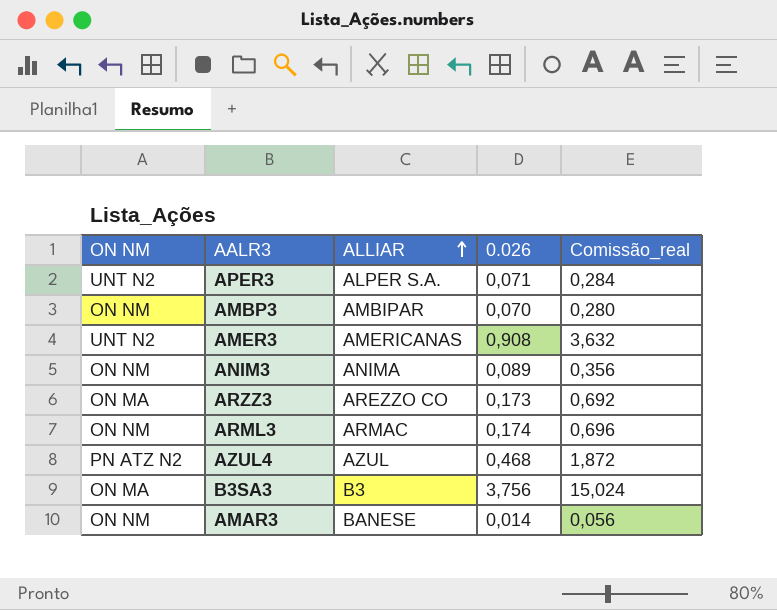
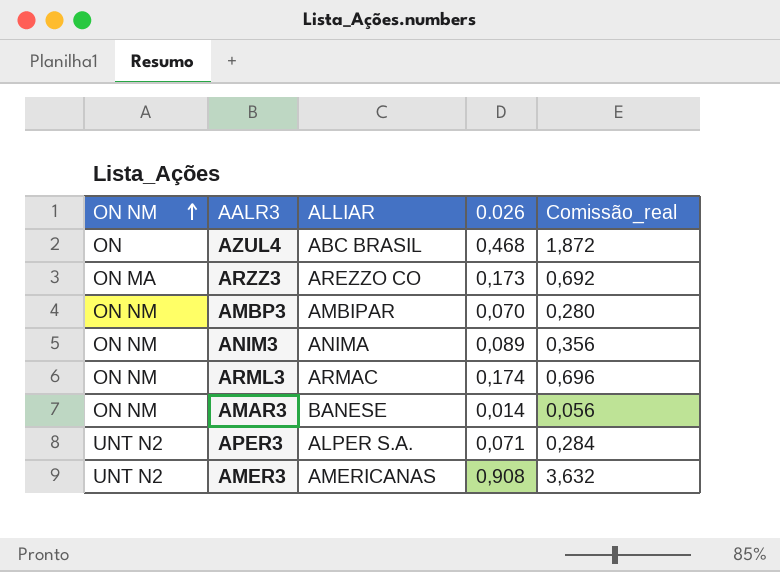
row order: ALLIAR ascending -> ON NM ascending
row B3SA3: ON MA | B3 | 3,756 | 15,024 -> none
AZUL4 | ON NM: PN ATZ N2 -> ON
AZUL4 | ALLIAR: AZUL -> ABC BRASIL

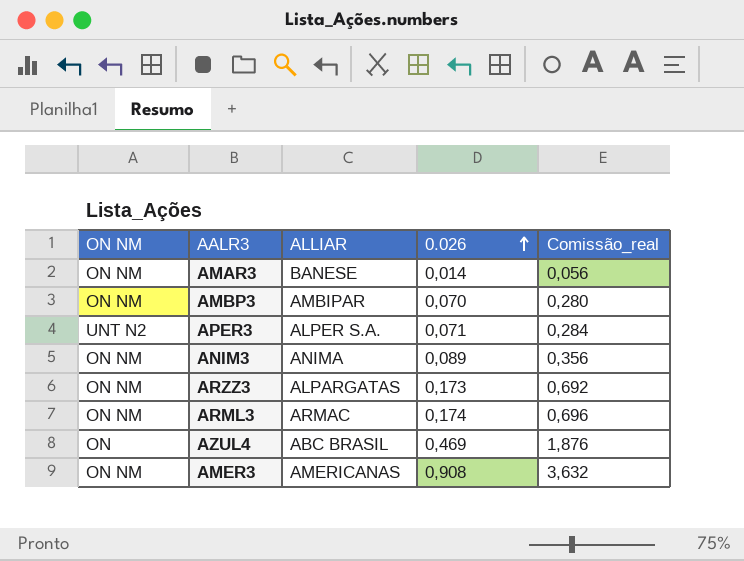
row order: ON NM ascending -> 0.026 ascending
ARZZ3 | ON NM: ON MA -> ON NM
ARZZ3 | ALLIAR: AREZZO CO -> ALPARGATAS
AZUL4 | 0.026: 0,468 -> 0,469
AZUL4 | Comissão_real: 1,872 -> 1,876
AMER3 | ON NM: UNT N2 -> ON NM

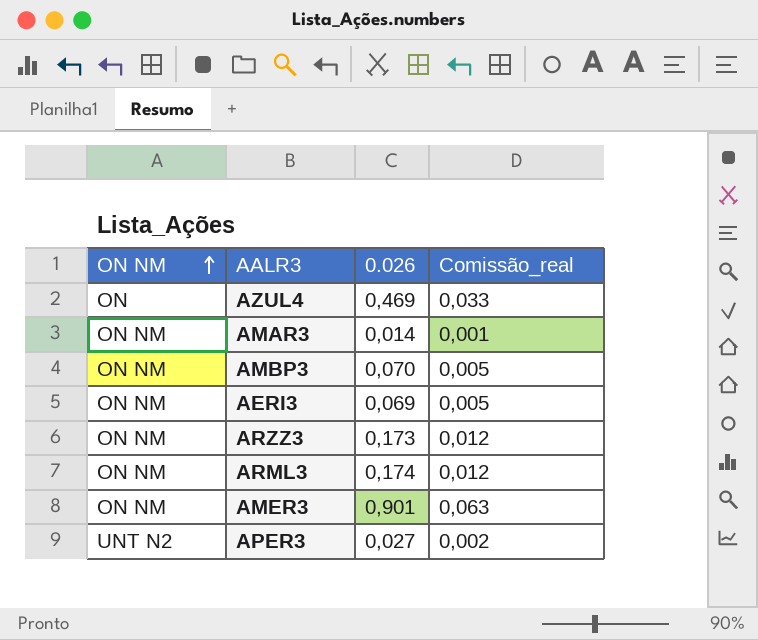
row order: 0.026 ascending -> ON NM ascending
column ALLIAR | position: 3 -> none
column Comissão_real | formula: [0.026] * 4 -> [0.026] * 0,07
row ANIM3: ON NM | ANIMA | 0,089 | 0,356 -> none
row AERI3: none -> ON NM | 0,069 | 0,005
AMER3 | 0.026: 0,908 -> 0,901
APER3 | 0.026: 0,071 -> 0,027

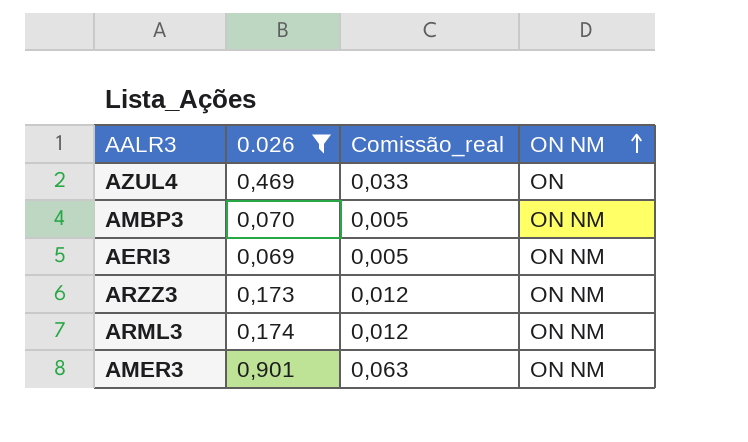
filter: none -> 0.026 >= 0,069
column ON NM | position: 1 -> 4

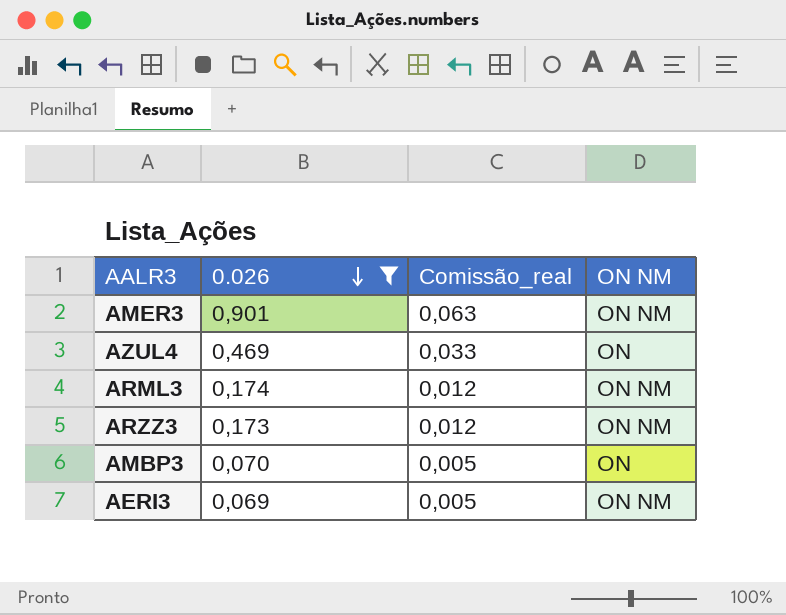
row order: ON NM ascending -> 0.026 descending
AMBP3 | ON NM: ON NM -> ON

